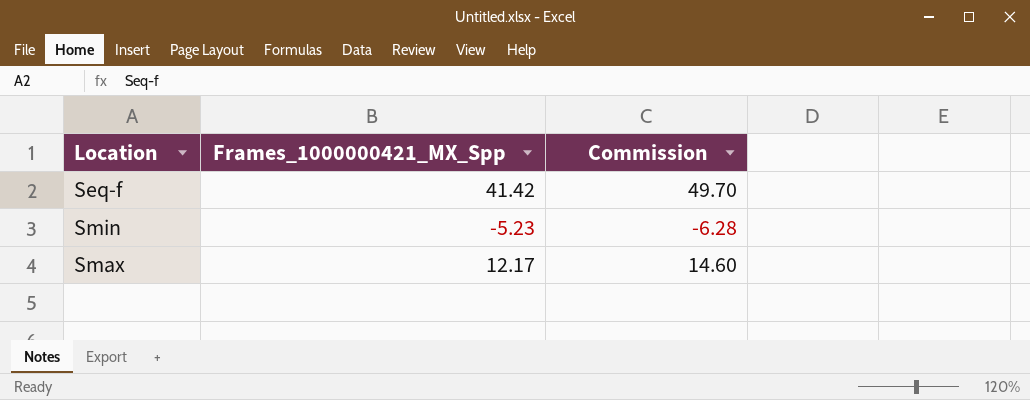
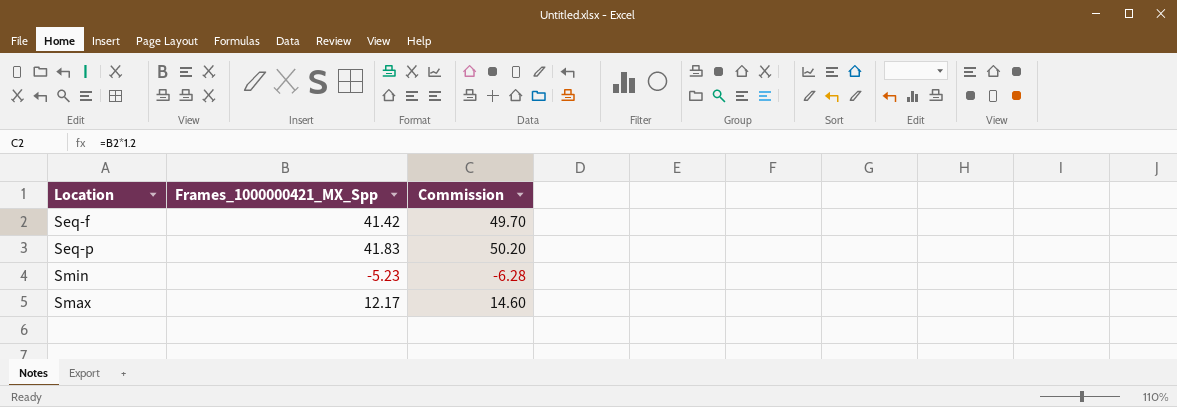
row Seq-p: none -> 41.83 | 50.20

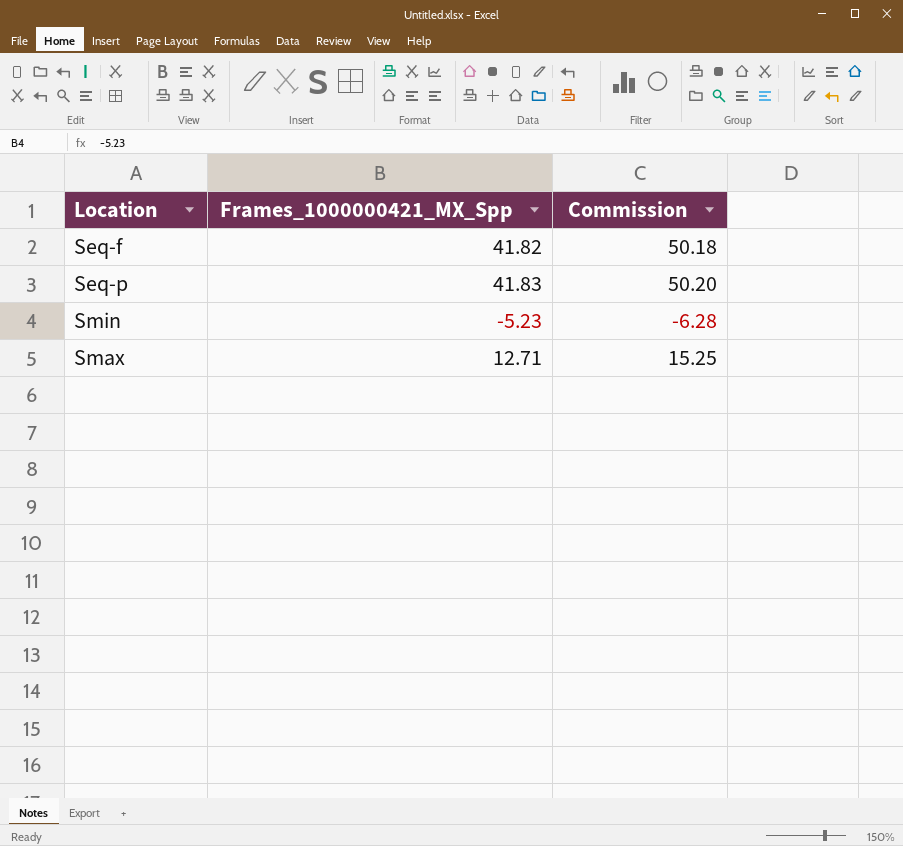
Seq-f | Frames_1000000421_MX_Spp: 41.42 -> 41.82
Seq-f | Commission: 49.70 -> 50.18
Smax | Frames_1000000421_MX_Spp: 12.17 -> 12.71
Smax | Commission: 14.60 -> 15.25

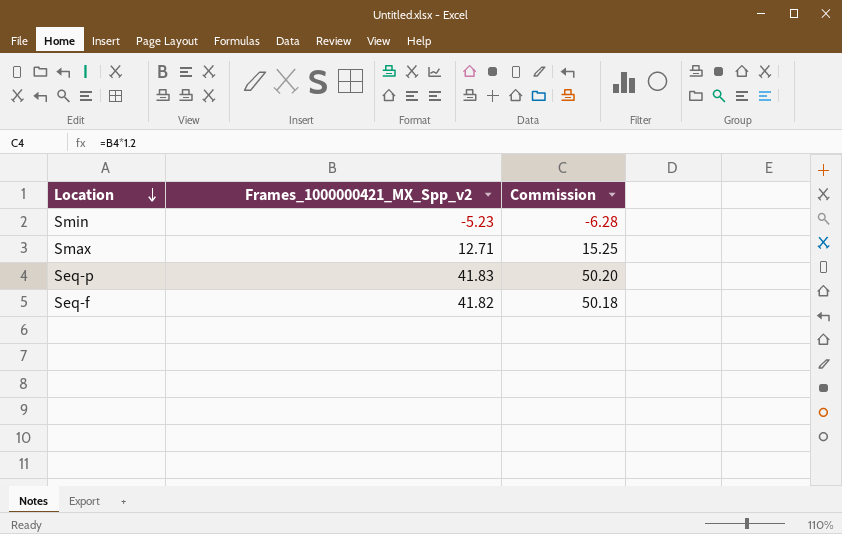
row order: none -> Location descending
column name: Frames_1000000421_MX_Spp -> Frames_1000000421_MX_Spp_v2

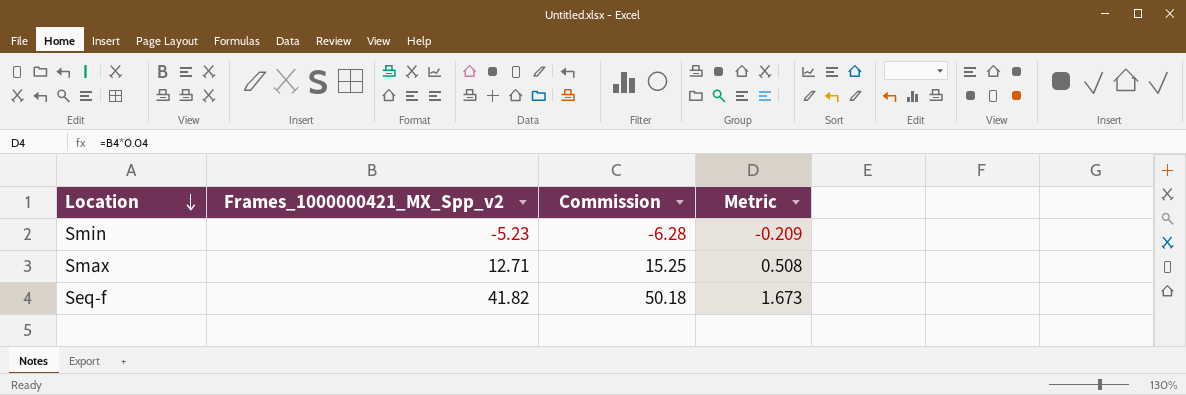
column Metric | formula: none -> [Frames_1000000421_MX_Spp_v2] * 0.04
row Seq-p: 41.83 | 50.20 -> none

